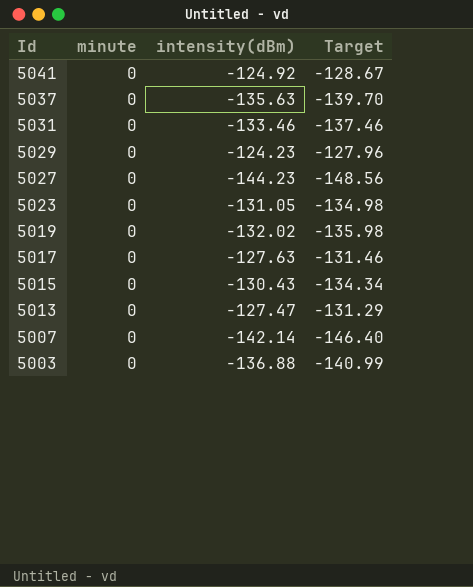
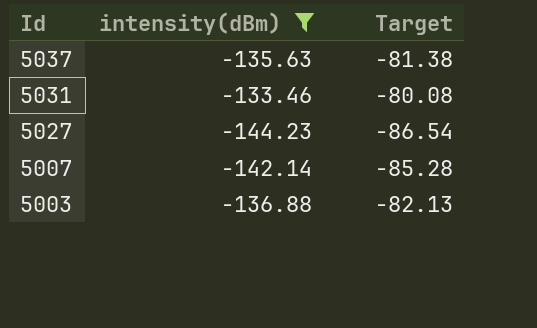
filter: none -> intensity(dBm) <= -133.46
column minute | position: 2 -> none
column Target | formula: [intensity(dBm)] * 1.03 -> [intensity(dBm)] * 0.6

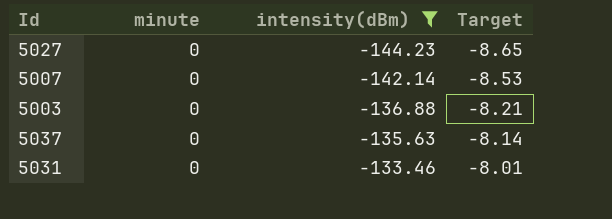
row order: Id descending -> intensity(dBm) ascending
column minute | position: none -> 2
column Target | formula: [intensity(dBm)] * 0.6 -> [intensity(dBm)] * 0.06

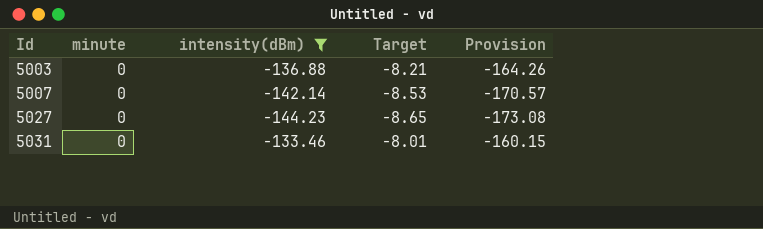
row order: intensity(dBm) ascending -> Id ascending
column Provision | formula: none -> [intensity(dBm)] * 1.2
row 5037: 0 | -135.63 | -8.14 -> none

